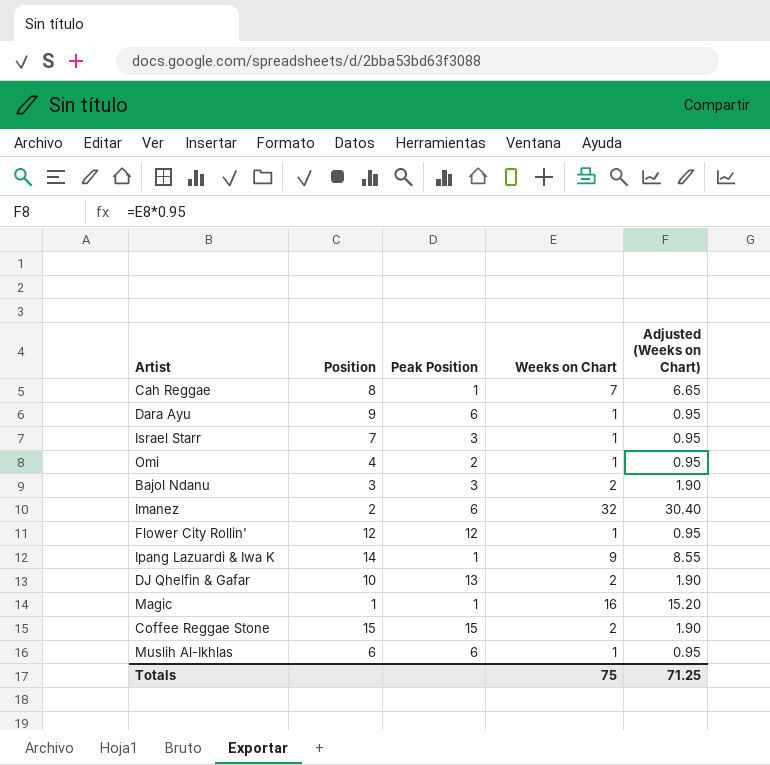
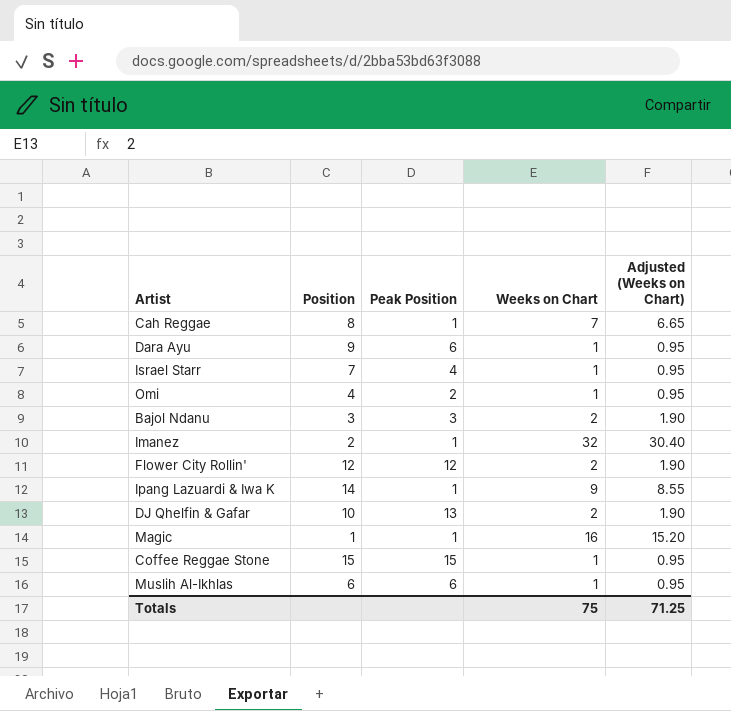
Israel Starr | Peak Position: 3 -> 4
Imanez | Peak Position: 6 -> 1
Flower City Rollin' | Weeks on Chart: 1 -> 2
Flower City Rollin' | Adjusted (Weeks on Chart): 0.95 -> 1.90
Coffee Reggae Stone | Weeks on Chart: 2 -> 1
Coffee Reggae Stone | Adjusted (Weeks on Chart): 1.90 -> 0.95

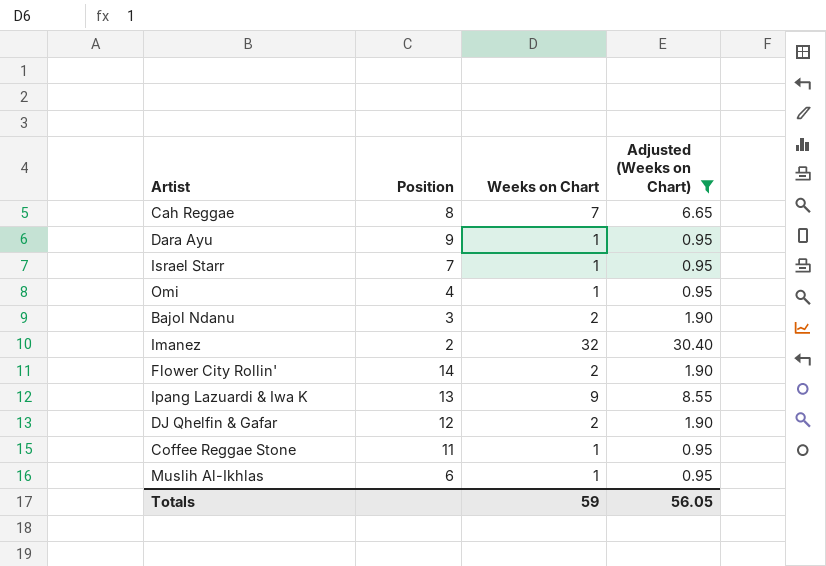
filter: none -> Adjusted (Weeks on Chart) != 15.20
column Peak Position | position: 3 -> none
Flower City Rollin' | Position: 12 -> 14
Ipang Lazuardi & Iwa K | Position: 14 -> 13
DJ Qhelfin & Gafar | Position: 10 -> 12
Coffee Reggae Stone | Position: 15 -> 11
Totals | Weeks on Chart: 75 -> 59
Totals | Adjusted (Weeks on Chart): 71.25 -> 56.05

